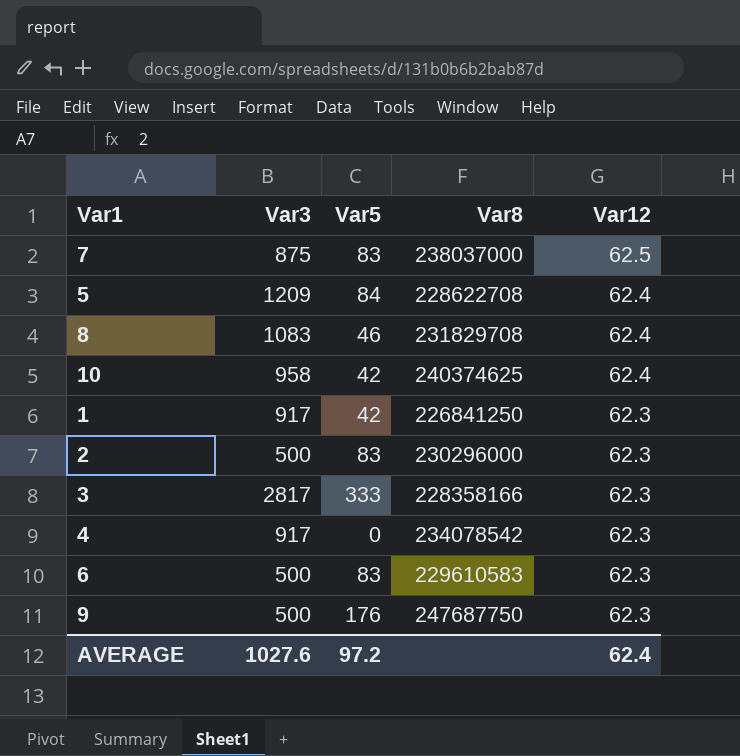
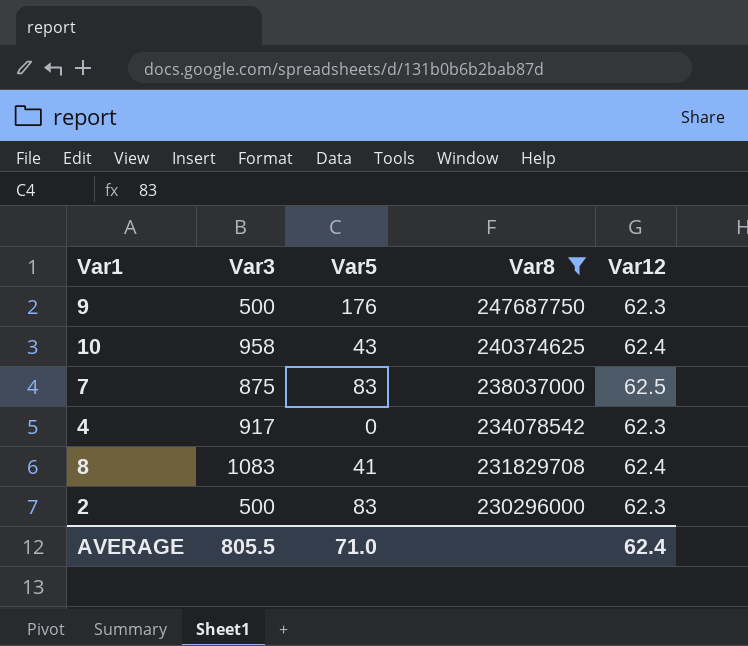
filter: none -> Var8 >= 230296000
row order: Var12 descending -> Var8 descending
10 | Var5: 42 -> 43
8 | Var5: 46 -> 41
AVERAGE | Var3: 1027.6 -> 805.5
AVERAGE | Var5: 97.2 -> 71.0

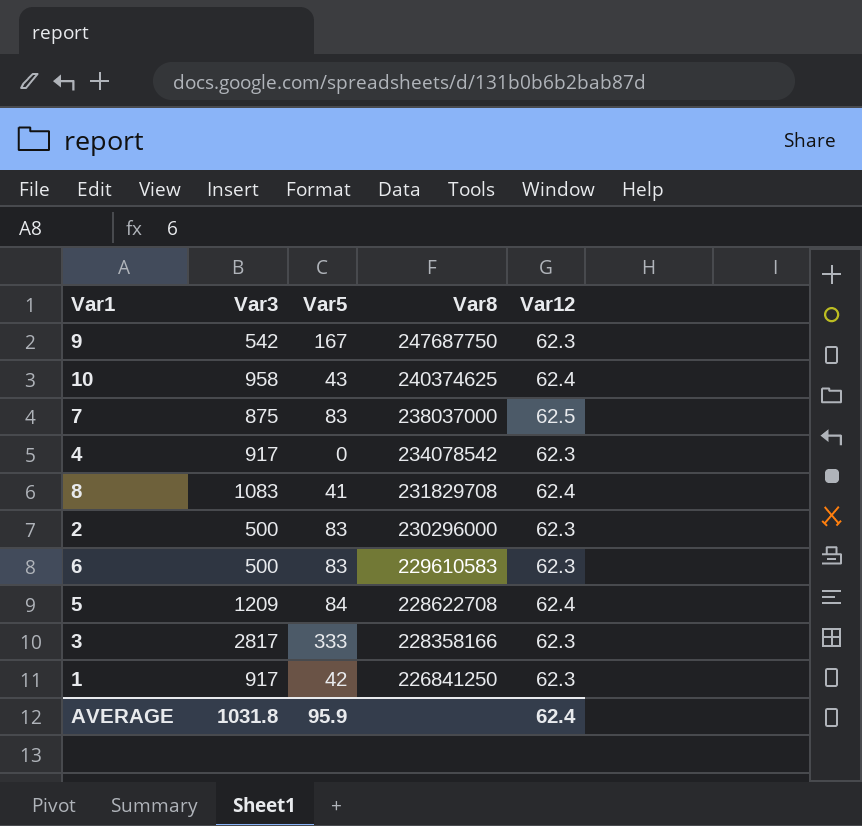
filter: Var8 >= 230296000 -> none
9 | Var3: 500 -> 542
9 | Var5: 176 -> 167
AVERAGE | Var3: 805.5 -> 1031.8
AVERAGE | Var5: 71.0 -> 95.9

